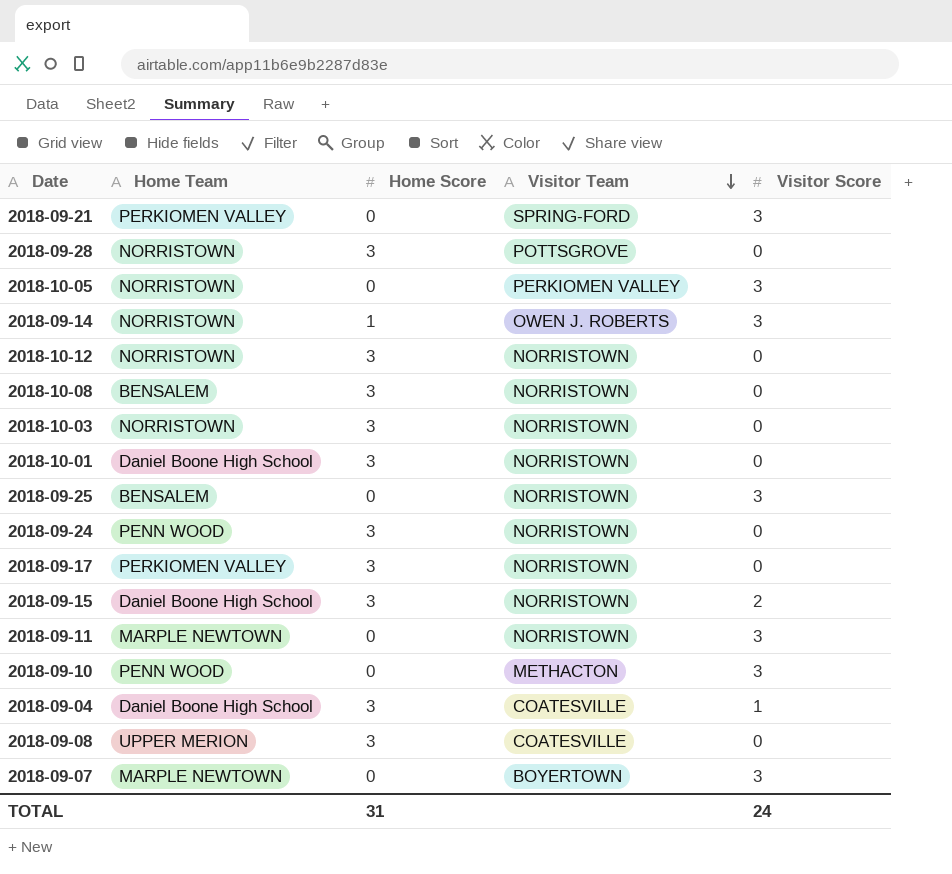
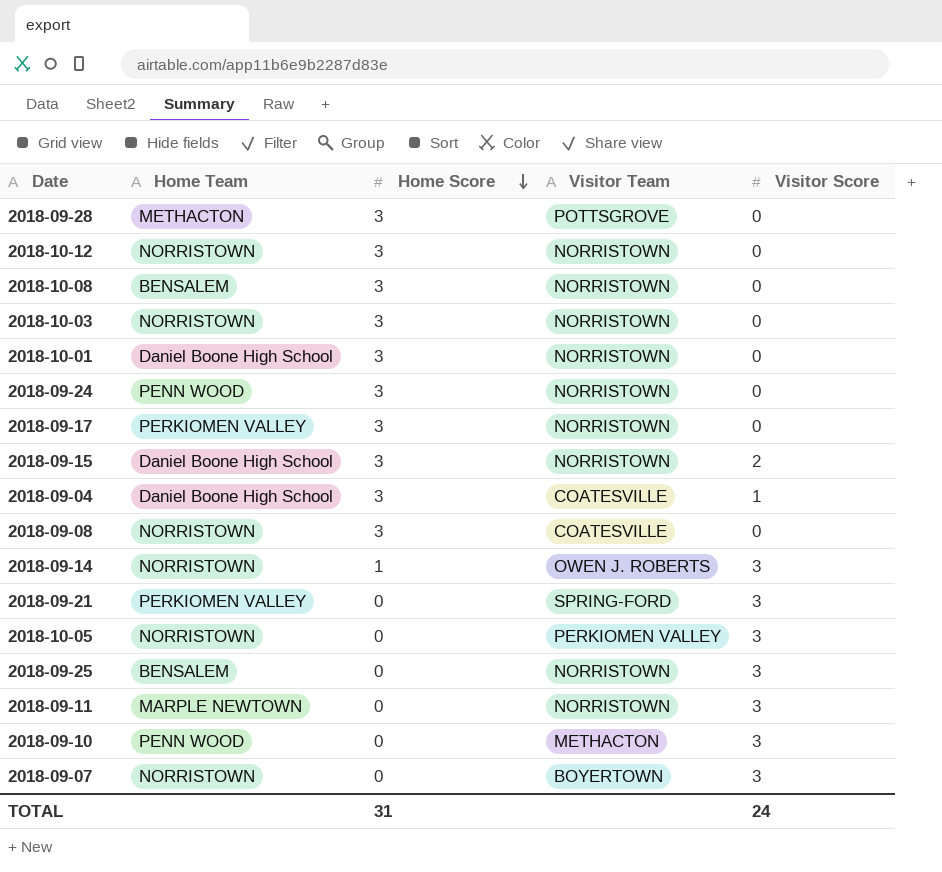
row order: Visitor Team descending -> Home Score descending
2018-09-28 | Home Team: NORRISTOWN -> METHACTON
2018-09-08 | Home Team: UPPER MERION -> NORRISTOWN
2018-09-07 | Home Team: MARPLE NEWTOWN -> NORRISTOWN

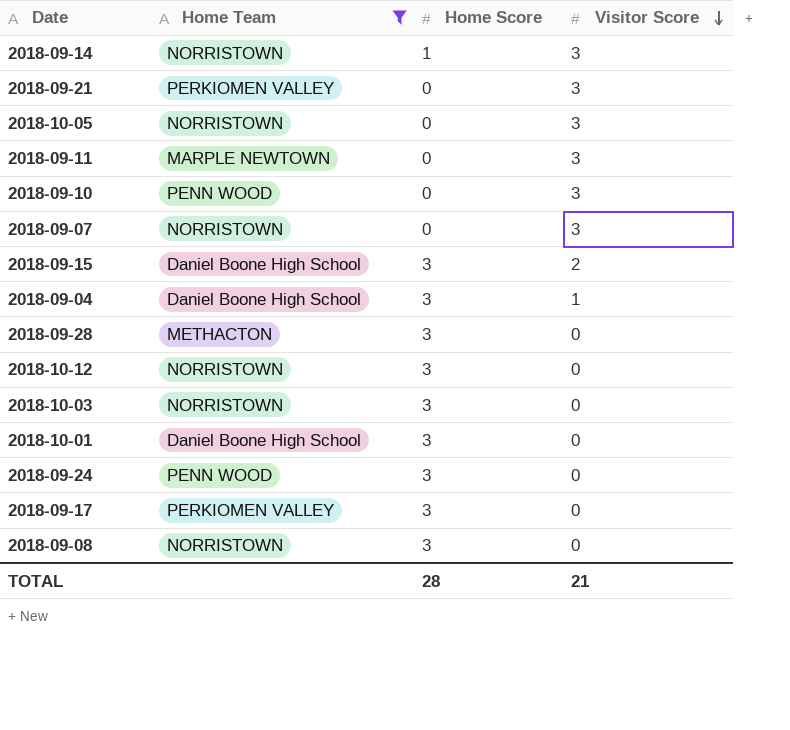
filter: none -> Home Team != BENSALEM
row order: Home Score descending -> Visitor Score descending
column Visitor Team | position: 4 -> none
TOTAL | Home Score: 31 -> 28
TOTAL | Visitor Score: 24 -> 21

